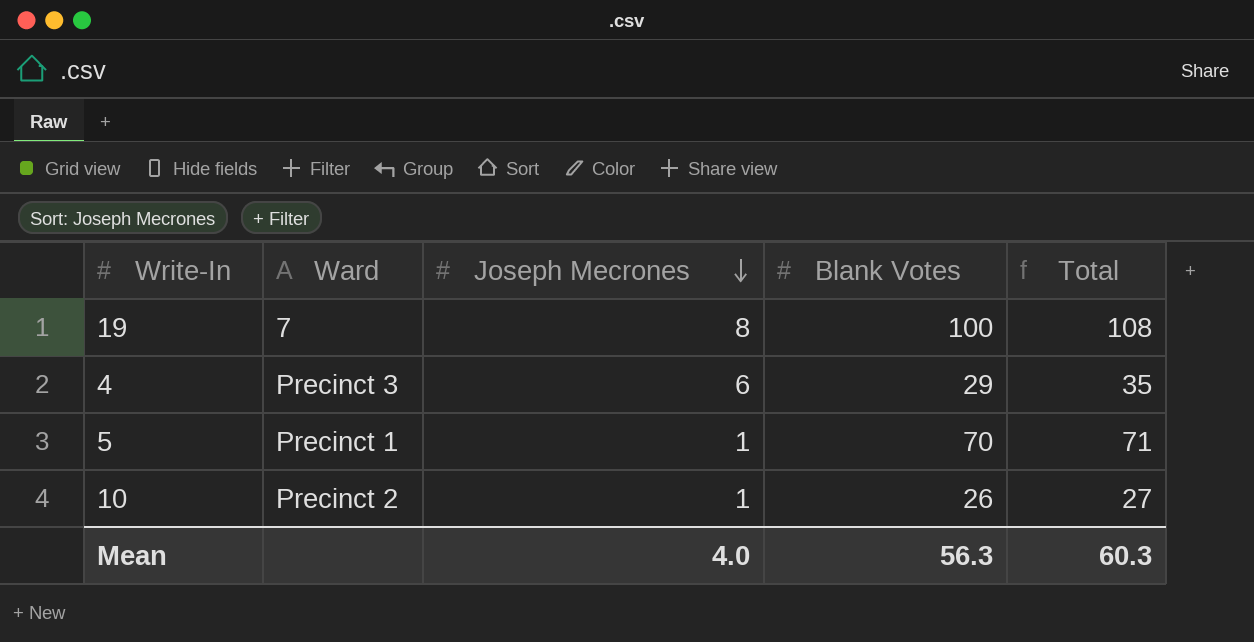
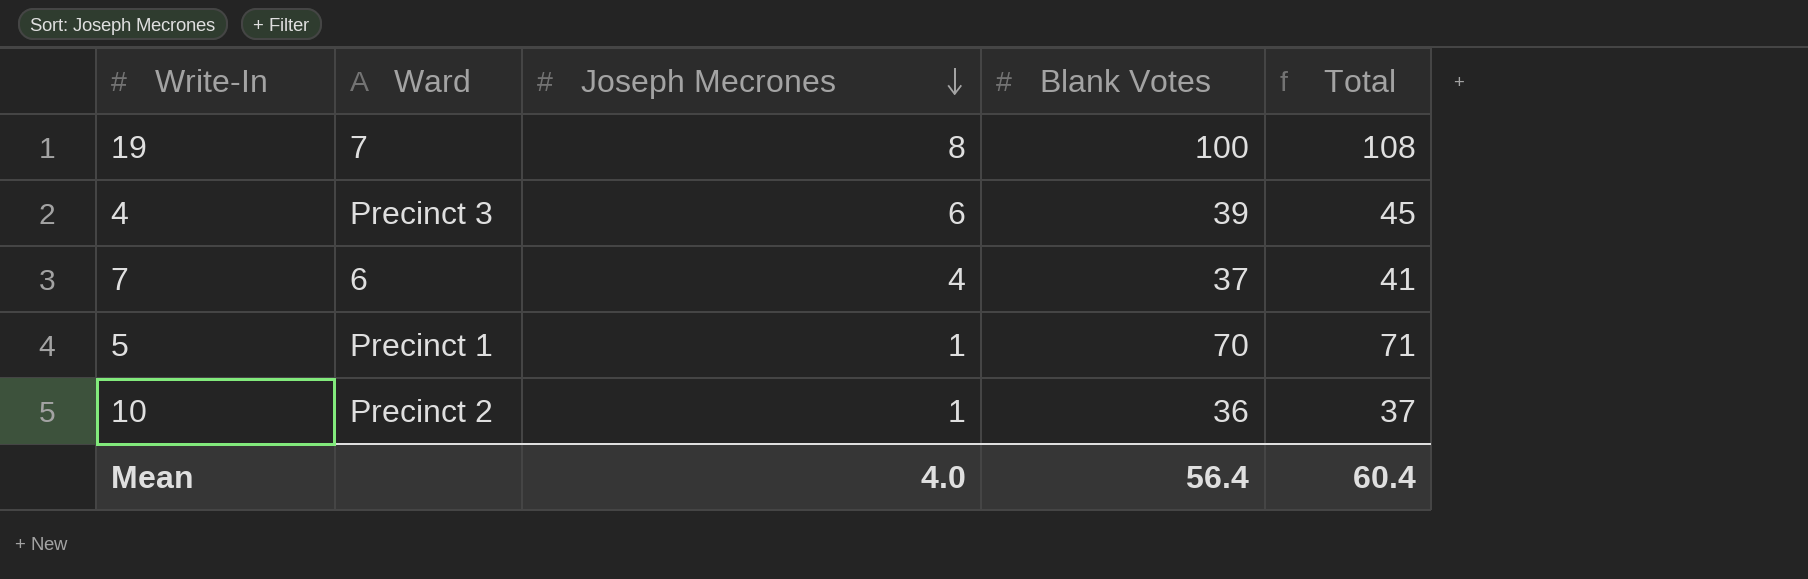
4 | Blank Votes: 29 -> 39
4 | Total: 35 -> 45
row 7: none -> 6 | 4 | 37 | 41
10 | Blank Votes: 26 -> 36
10 | Total: 27 -> 37
Mean | Blank Votes: 56.3 -> 56.4
Mean | Total: 60.3 -> 60.4

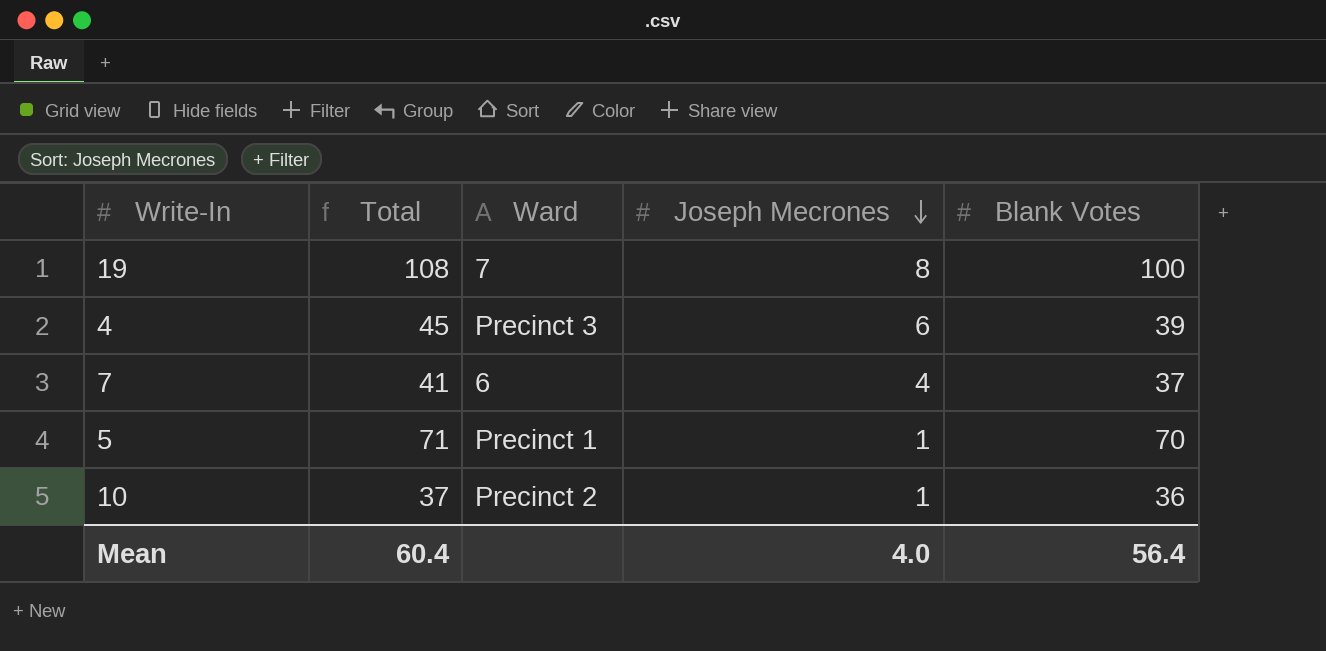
column Total | position: 5 -> 2

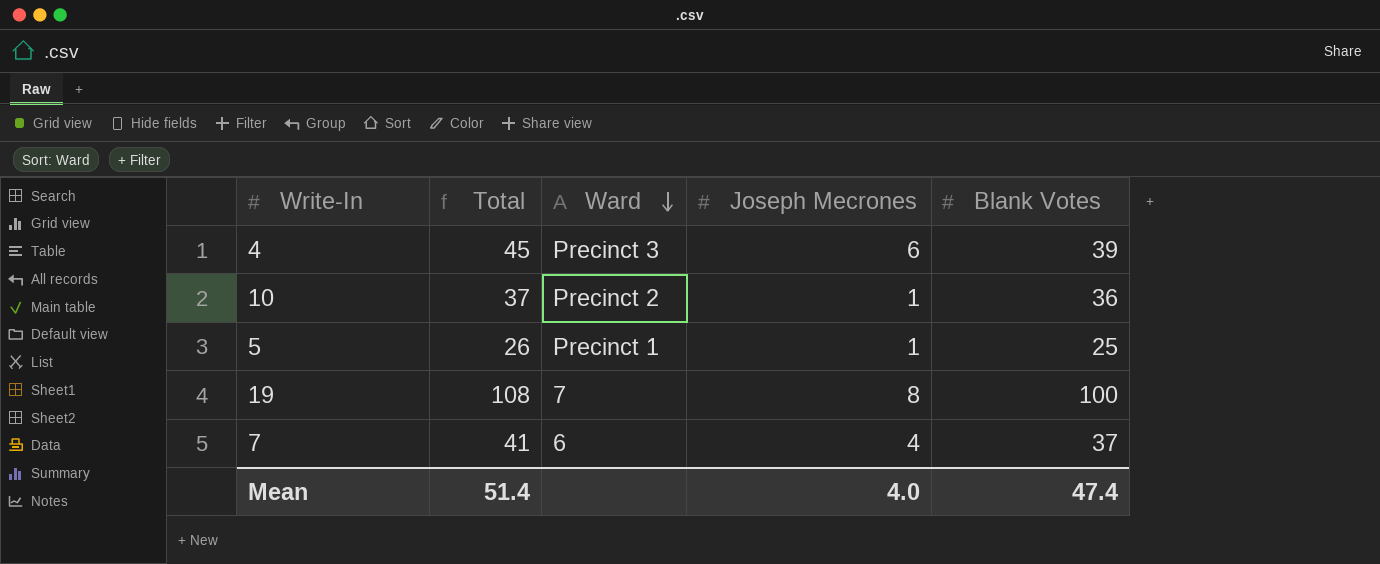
row order: Joseph Mecrones descending -> Ward descending
5 | Total: 71 -> 26
5 | Blank Votes: 70 -> 25
Mean | Total: 60.4 -> 51.4
Mean | Blank Votes: 56.4 -> 47.4

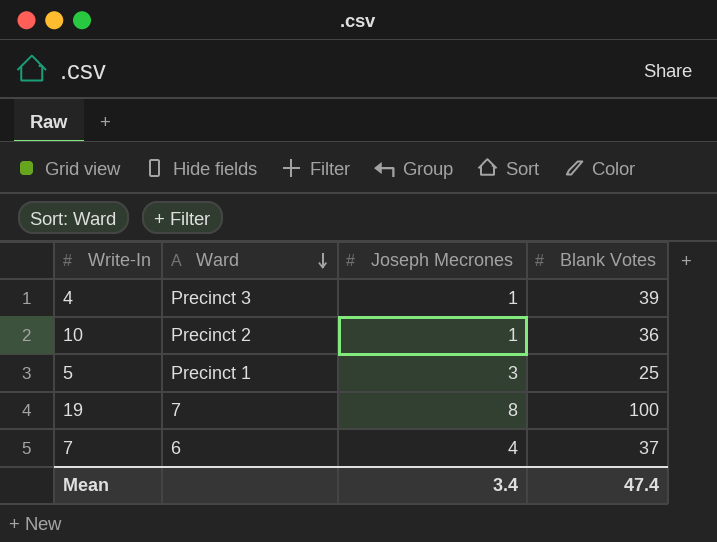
column Total | formula: [Joseph Mecrones] + [Blank Votes] -> none
4 | Joseph Mecrones: 6 -> 1
5 | Joseph Mecrones: 1 -> 3
Mean | Joseph Mecrones: 4.0 -> 3.4

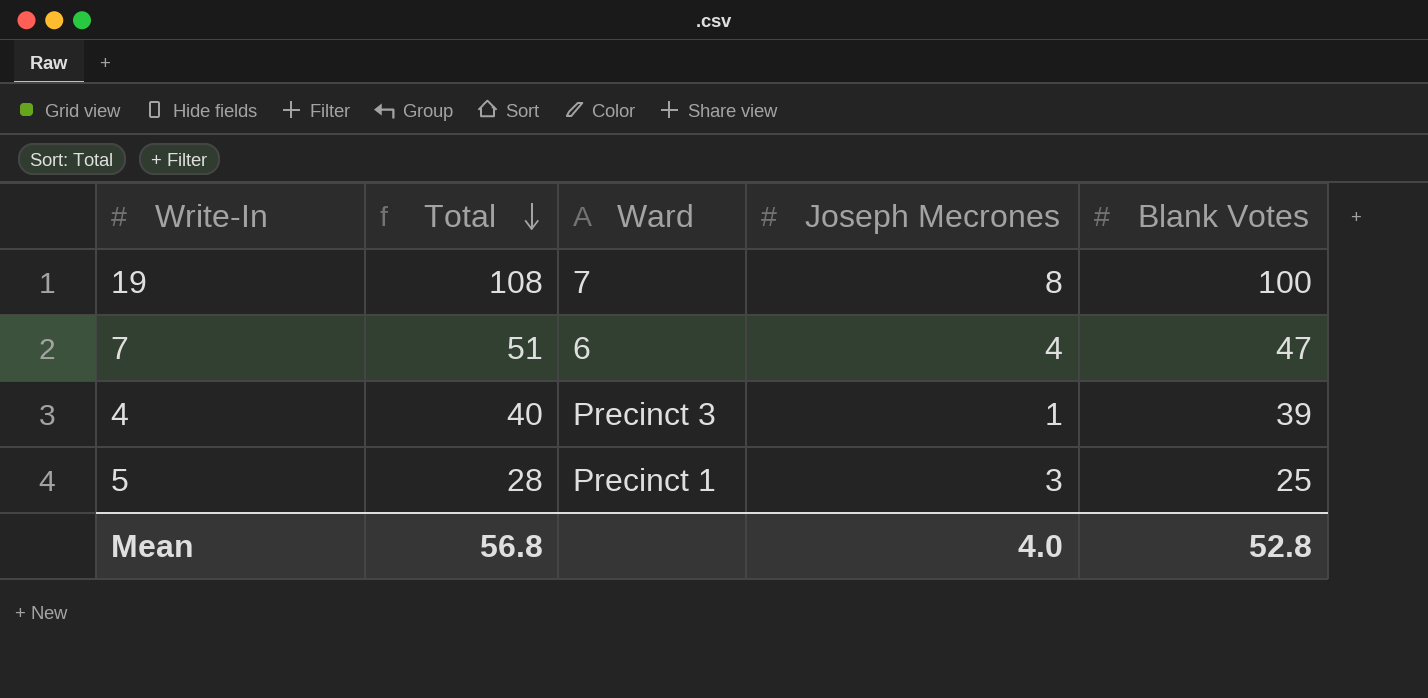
row order: Ward descending -> Total descending
column Total | formula: none -> [Joseph Mecrones] + [Blank Votes]
row 10: Precinct 2 | 1 | 36 -> none
7 | Blank Votes: 37 -> 47
Mean | Joseph Mecrones: 3.4 -> 4.0
Mean | Blank Votes: 47.4 -> 52.8

